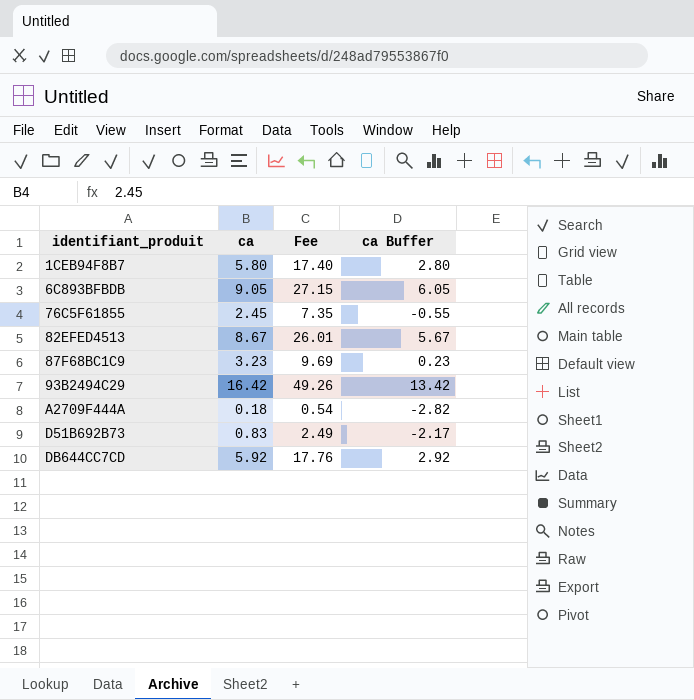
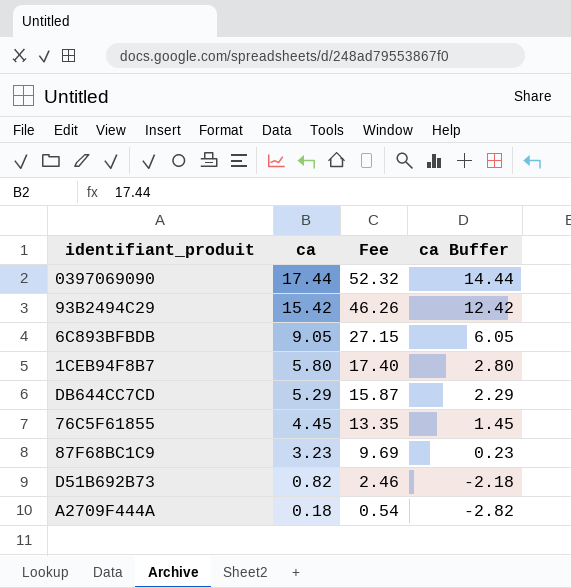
row order: identifiant_produit ascending -> ca descending
row 82EFED4513: 8.67 | 26.01 | 5.67 -> none
row 0397069090: none -> 17.44 | 52.32 | 14.44
93B2494C29 | ca: 16.42 -> 15.42
93B2494C29 | Fee: 49.26 -> 46.26
93B2494C29 | ca Buffer: 13.42 -> 12.42
DB644CC7CD | ca: 5.92 -> 5.29
DB644CC7CD | Fee: 17.76 -> 15.87
DB644CC7CD | ca Buffer: 2.92 -> 2.29
76C5F61855 | ca: 2.45 -> 4.45
76C5F61855 | Fee: 7.35 -> 13.35
76C5F61855 | ca Buffer: -0.55 -> 1.45
D51B692B73 | ca: 0.83 -> 0.82
D51B692B73 | Fee: 2.49 -> 2.46
D51B692B73 | ca Buffer: -2.17 -> -2.18

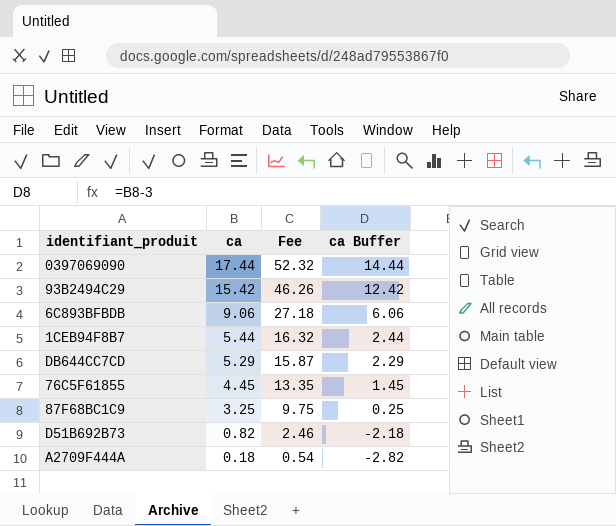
6C893BFBDB | ca: 9.05 -> 9.06
6C893BFBDB | Fee: 27.15 -> 27.18
6C893BFBDB | ca Buffer: 6.05 -> 6.06
1CEB94F8B7 | ca: 5.80 -> 5.44
1CEB94F8B7 | Fee: 17.40 -> 16.32
1CEB94F8B7 | ca Buffer: 2.80 -> 2.44
87F68BC1C9 | ca: 3.23 -> 3.25
87F68BC1C9 | Fee: 9.69 -> 9.75
87F68BC1C9 | ca Buffer: 0.23 -> 0.25

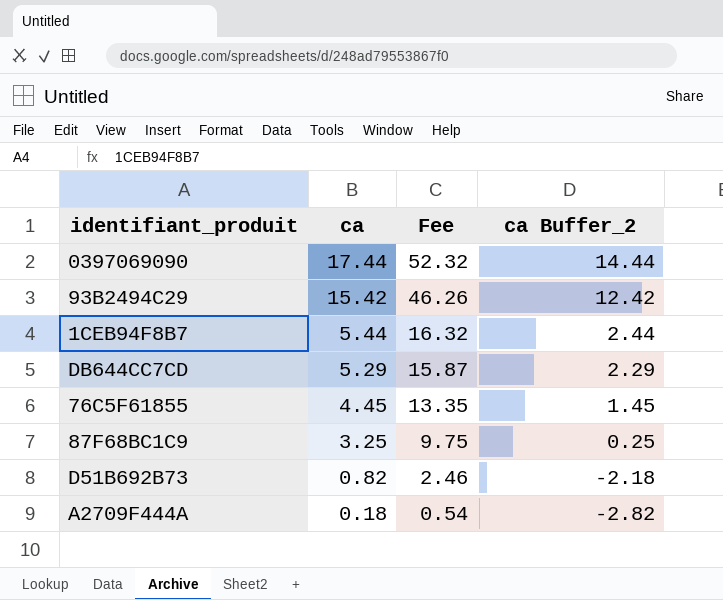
column name: ca Buffer -> ca Buffer_2
row 6C893BFBDB: 9.06 | 27.18 | 6.06 -> none

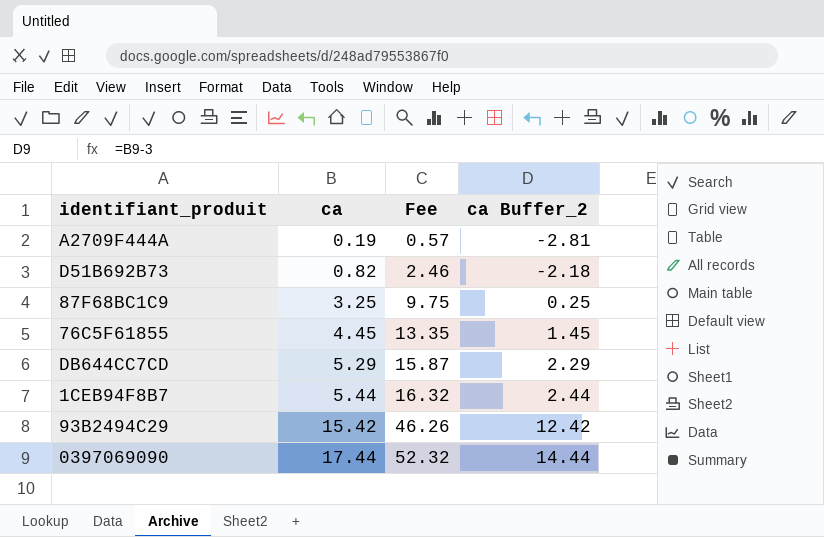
row order: ca descending -> ca ascending
A2709F444A | ca: 0.18 -> 0.19
A2709F444A | Fee: 0.54 -> 0.57
A2709F444A | ca Buffer_2: -2.82 -> -2.81

